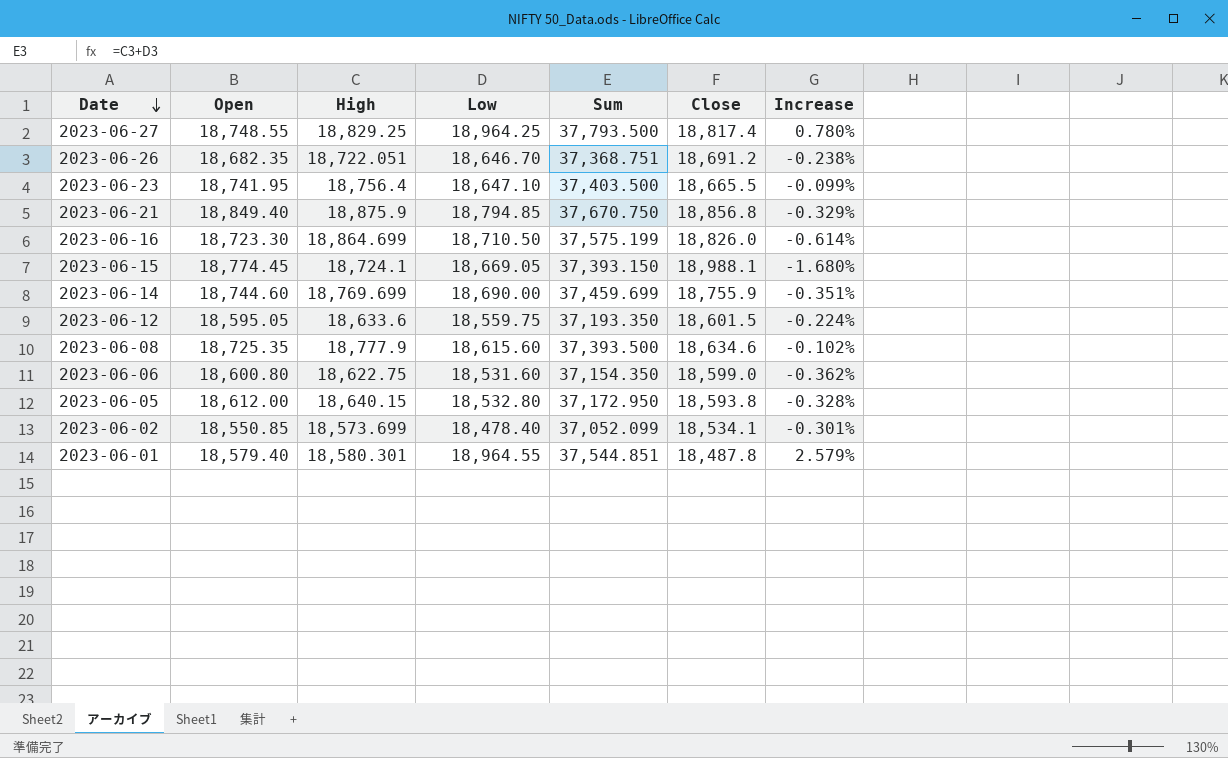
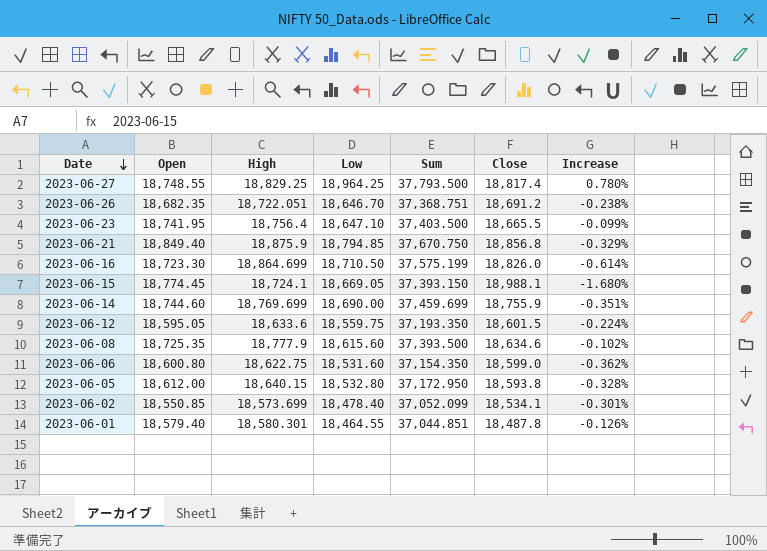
2023-06-01 | Low: 18,964.55 -> 18,464.55
2023-06-01 | Sum: 37,544.851 -> 37,044.851
2023-06-01 | Increase: 2.579% -> -0.126%

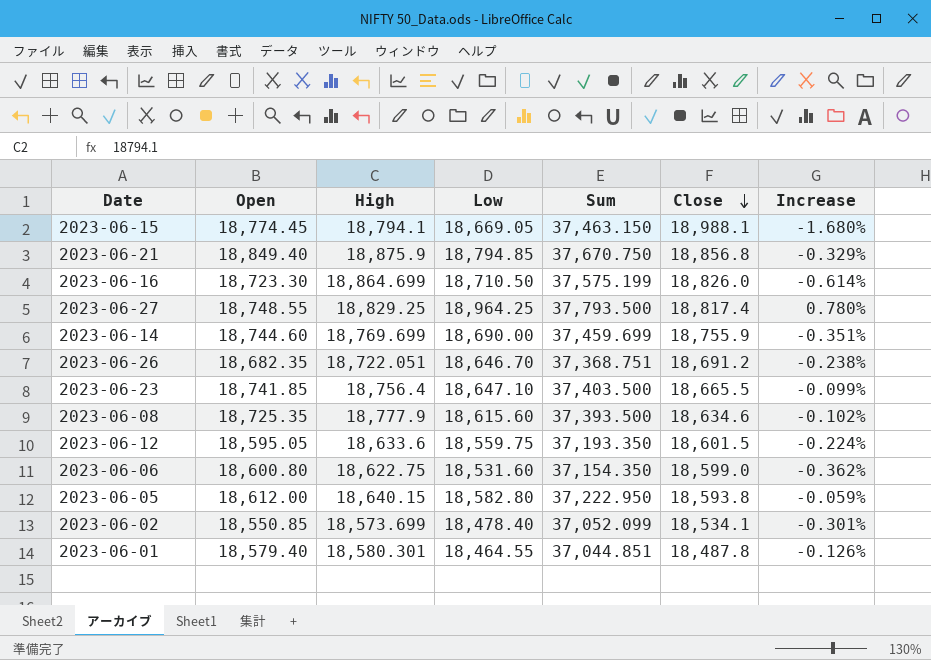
row order: Date descending -> Close descending
2023-06-15 | High: 18,724.1 -> 18,794.1
2023-06-15 | Sum: 37,393.150 -> 37,463.150
2023-06-23 | Open: 18,741.95 -> 18,741.85
2023-06-05 | Low: 18,532.80 -> 18,582.80
2023-06-05 | Sum: 37,172.950 -> 37,222.950
2023-06-05 | Increase: -0.328% -> -0.059%

